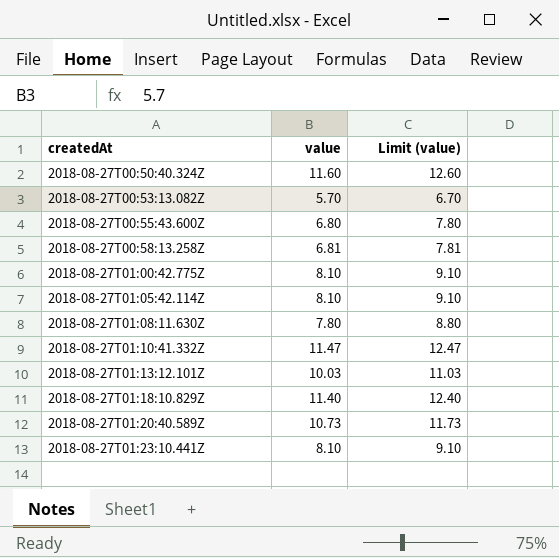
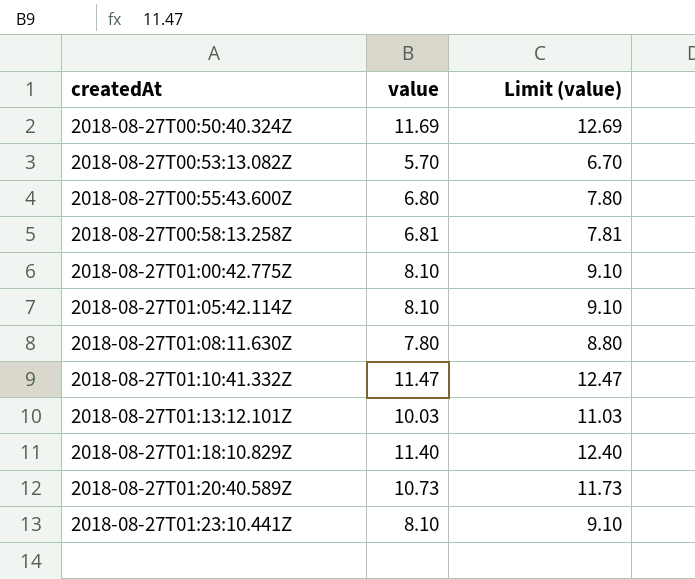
2018-08-27T00:50:40.324Z | value: 11.60 -> 11.69
2018-08-27T00:50:40.324Z | Limit (value): 12.60 -> 12.69

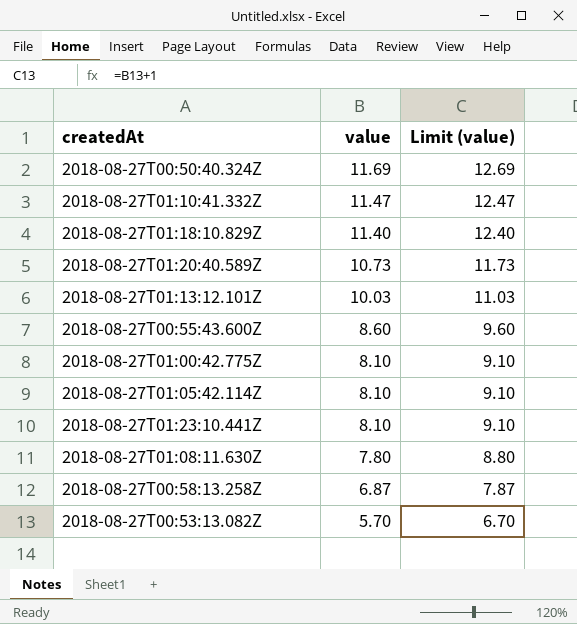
row order: createdAt ascending -> value descending
2018-08-27T00:55:43.600Z | value: 6.80 -> 8.60
2018-08-27T00:55:43.600Z | Limit (value): 7.80 -> 9.60
2018-08-27T00:58:13.258Z | value: 6.81 -> 6.87
2018-08-27T00:58:13.258Z | Limit (value): 7.81 -> 7.87

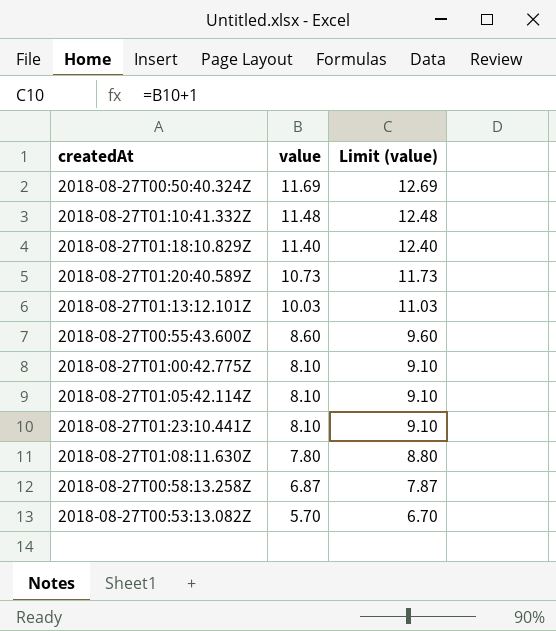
2018-08-27T01:10:41.332Z | value: 11.47 -> 11.48
2018-08-27T01:10:41.332Z | Limit (value): 12.47 -> 12.48

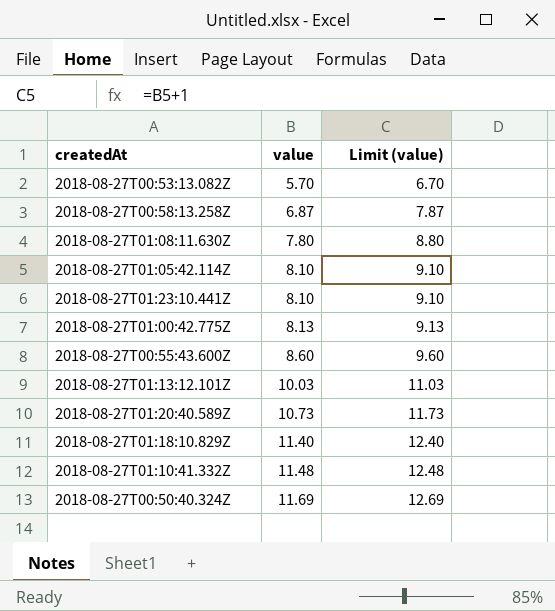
row order: value descending -> value ascending
2018-08-27T01:00:42.775Z | value: 8.10 -> 8.13
2018-08-27T01:00:42.775Z | Limit (value): 9.10 -> 9.13

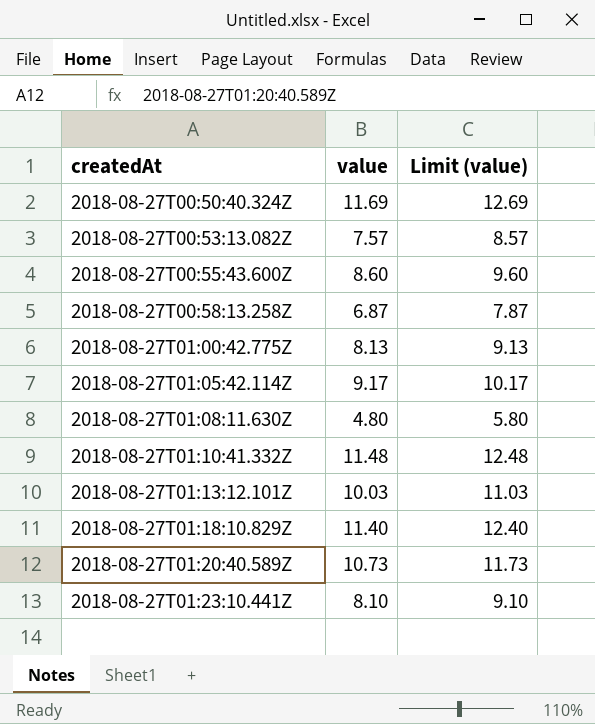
row order: value ascending -> createdAt ascending
2018-08-27T00:53:13.082Z | value: 5.70 -> 7.57
2018-08-27T00:53:13.082Z | Limit (value): 6.70 -> 8.57
2018-08-27T01:05:42.114Z | value: 8.10 -> 9.17
2018-08-27T01:05:42.114Z | Limit (value): 9.10 -> 10.17
2018-08-27T01:08:11.630Z | value: 7.80 -> 4.80
2018-08-27T01:08:11.630Z | Limit (value): 8.80 -> 5.80

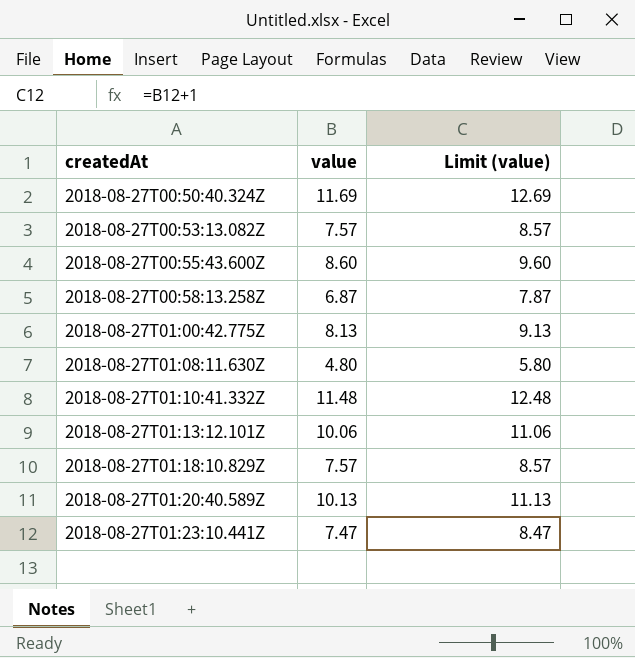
row 2018-08-27T01:05:42.114Z: 9.17 | 10.17 -> none
2018-08-27T01:13:12.101Z | value: 10.03 -> 10.06
2018-08-27T01:13:12.101Z | Limit (value): 11.03 -> 11.06
2018-08-27T01:18:10.829Z | value: 11.40 -> 7.57
2018-08-27T01:18:10.829Z | Limit (value): 12.40 -> 8.57
2018-08-27T01:20:40.589Z | value: 10.73 -> 10.13
2018-08-27T01:20:40.589Z | Limit (value): 11.73 -> 11.13
2018-08-27T01:23:10.441Z | value: 8.10 -> 7.47
2018-08-27T01:23:10.441Z | Limit (value): 9.10 -> 8.47

